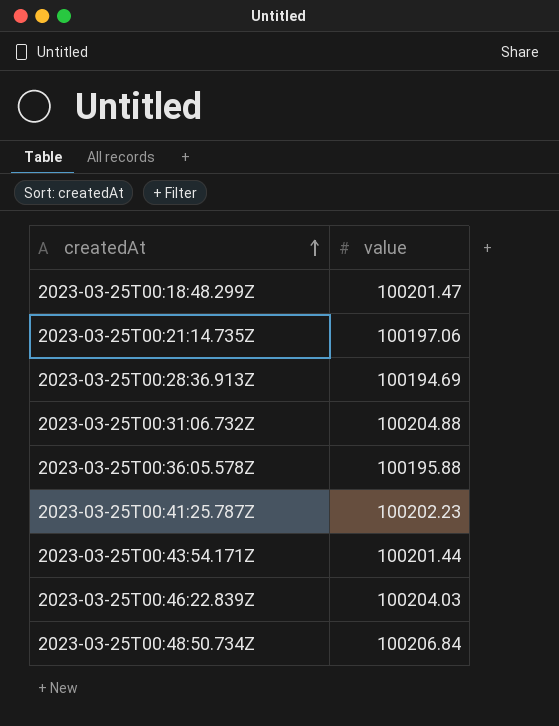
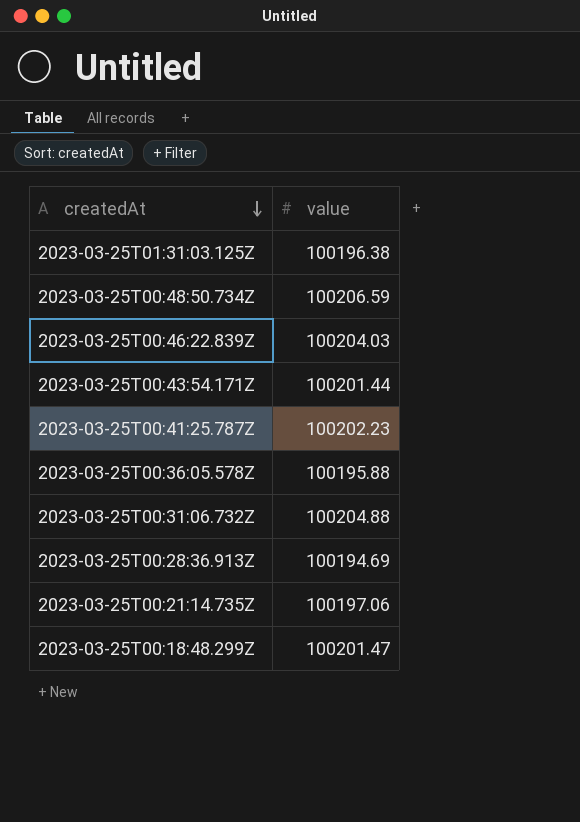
row order: createdAt ascending -> createdAt descending
row 2023-03-25T01:31:03.125Z: none -> 100196.38
2023-03-25T00:48:50.734Z | value: 100206.84 -> 100206.59

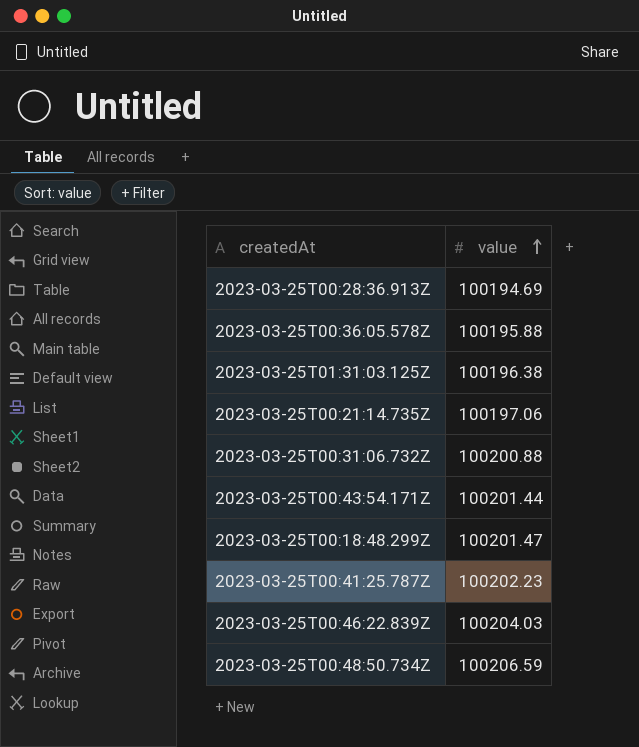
row order: createdAt descending -> value ascending
2023-03-25T00:31:06.732Z | value: 100204.88 -> 100200.88

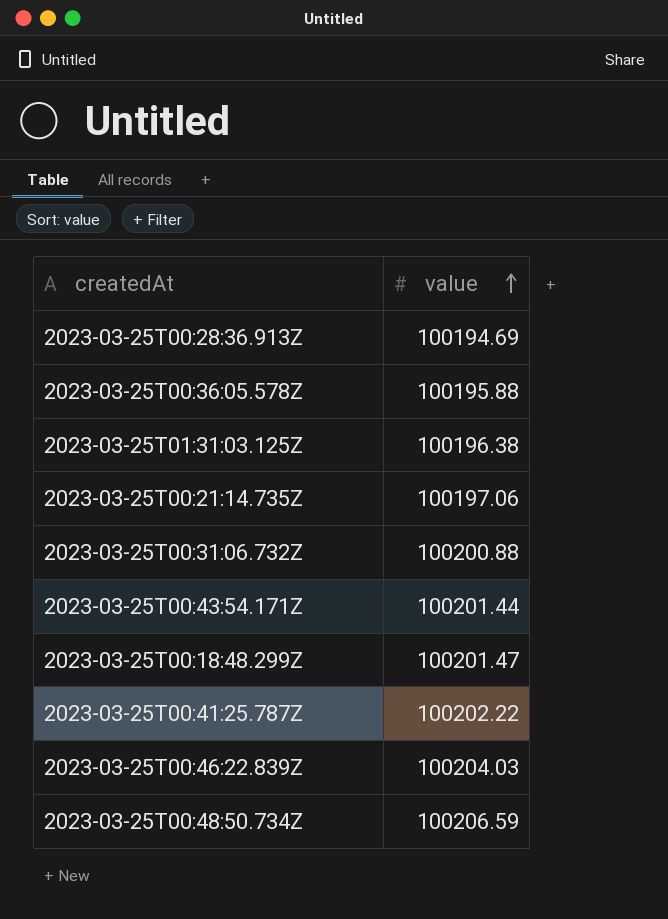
2023-03-25T00:41:25.787Z | value: 100202.23 -> 100202.22

